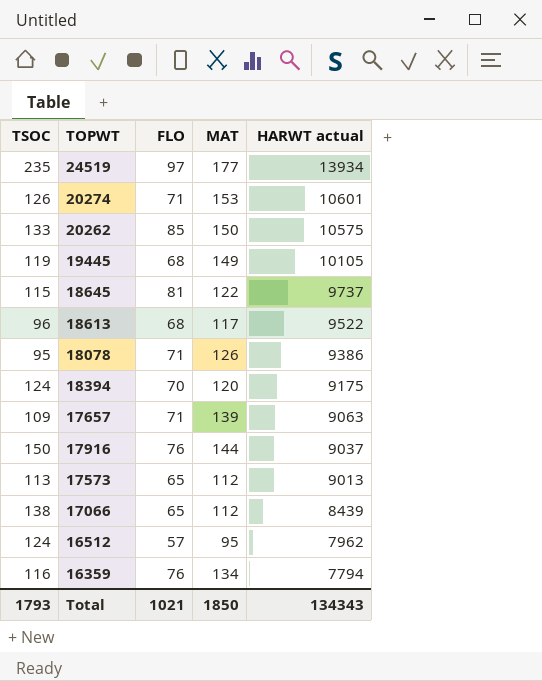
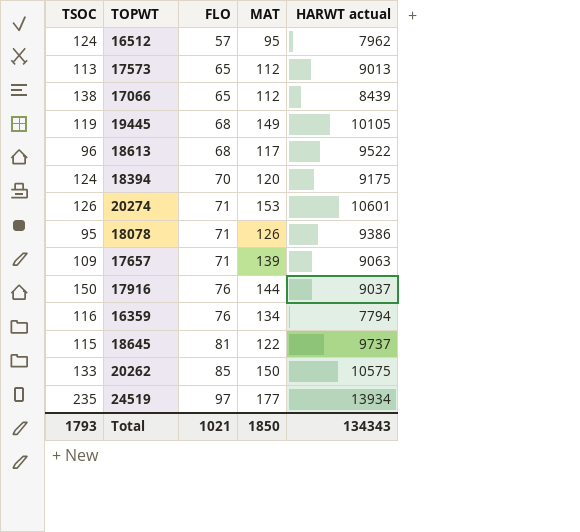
row order: HARWT actual descending -> FLO ascending

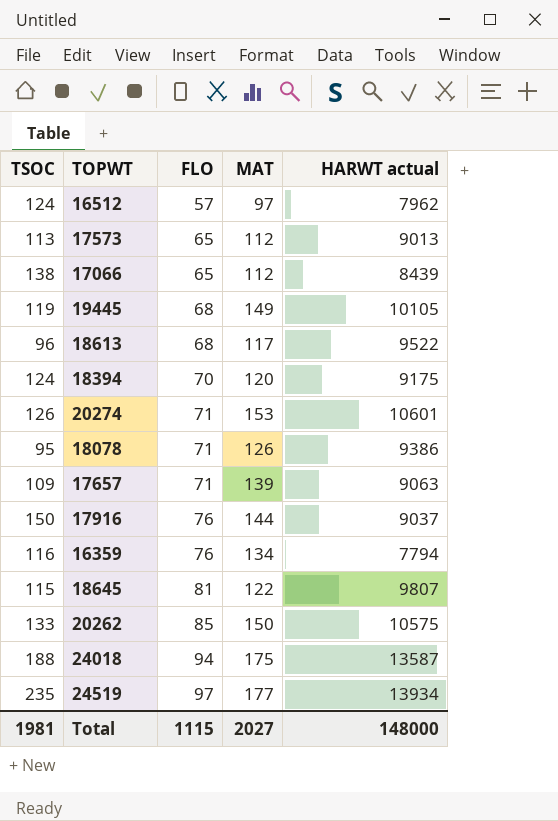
16512 | MAT: 95 -> 97
18645 | HARWT actual: 9737 -> 9807
row 24018: none -> 188 | 94 | 175 | 13587
Total | TSOC: 1793 -> 1981
Total | FLO: 1021 -> 1115
Total | MAT: 1850 -> 2027
Total | HARWT actual: 134343 -> 148000

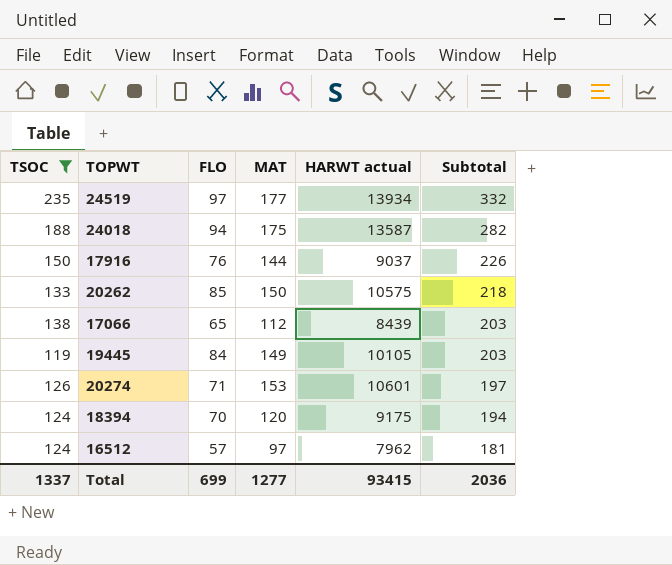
filter: none -> TSOC >= 119
row order: FLO ascending -> Subtotal descending
column Subtotal | formula: none -> [TSOC] + [FLO]
19445 | FLO: 68 -> 84
Total | TSOC: 1981 -> 1337
Total | FLO: 1115 -> 699
Total | MAT: 2027 -> 1277
Total | HARWT actual: 148000 -> 93415

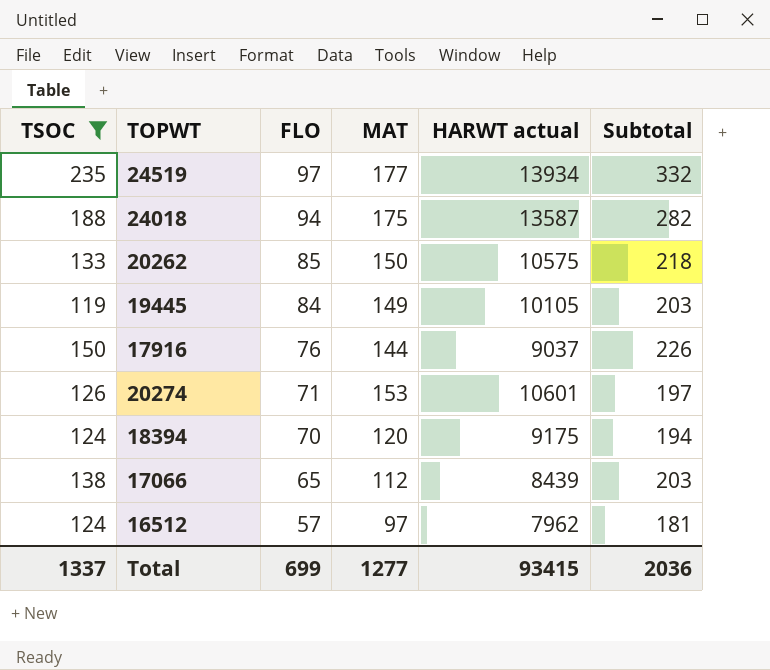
row order: Subtotal descending -> FLO descending

